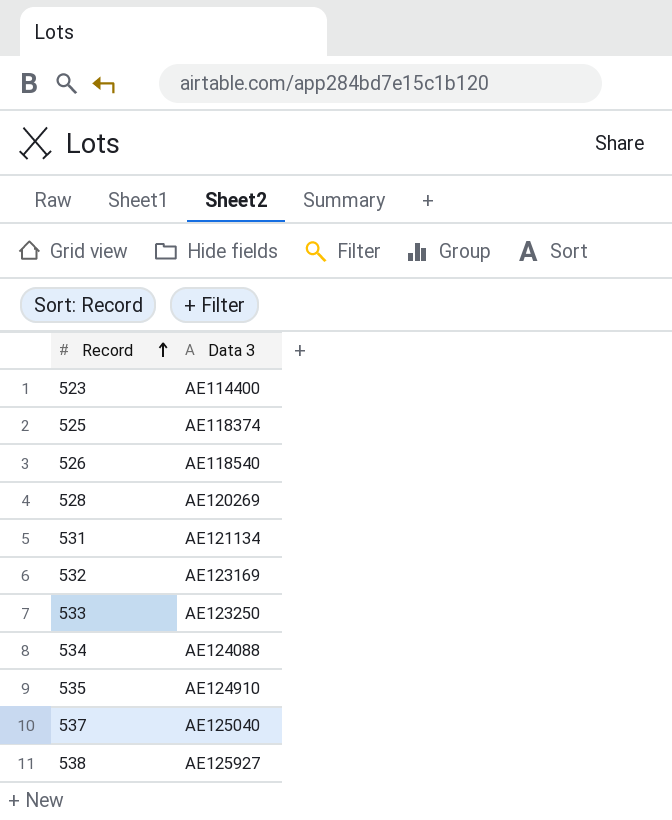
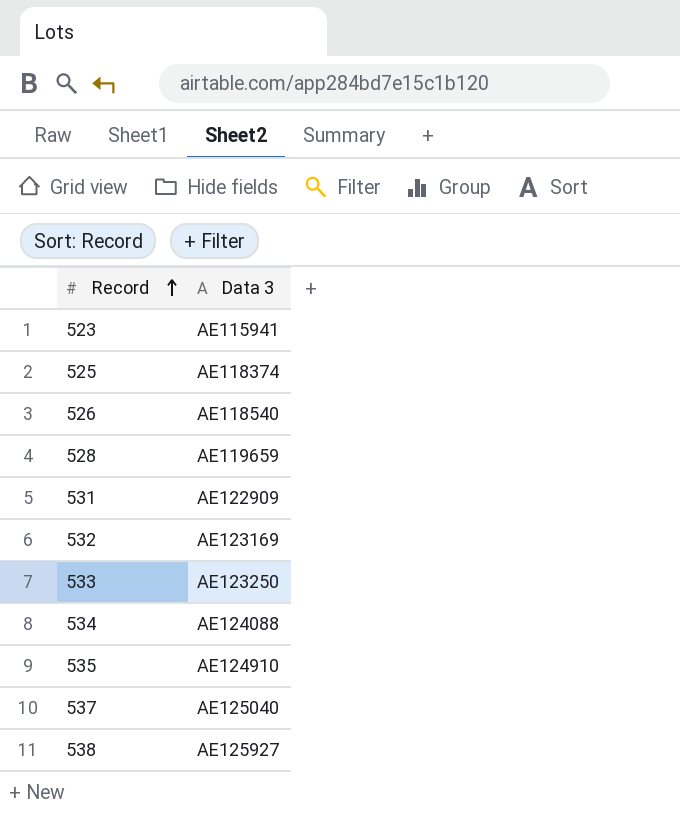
523 | Data 3: AE114400 -> AE115941
528 | Data 3: AE120269 -> AE119659
531 | Data 3: AE121134 -> AE122909

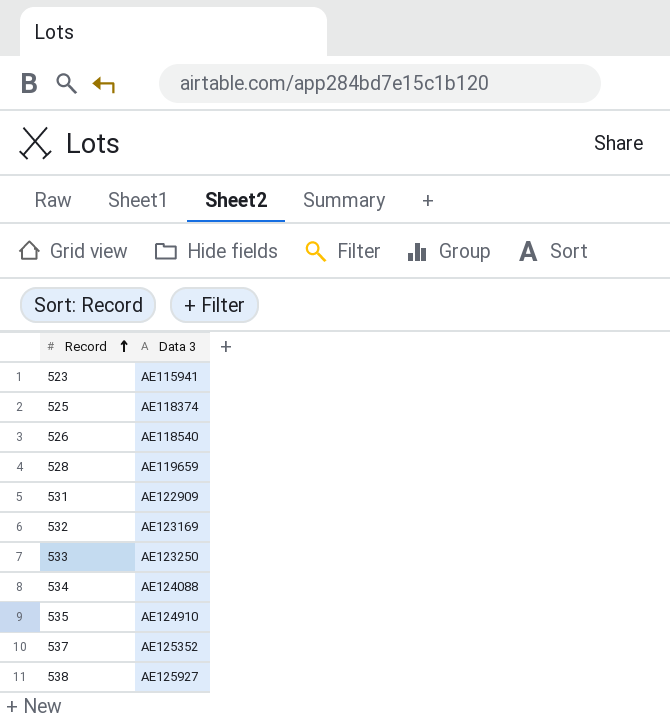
537 | Data 3: AE125040 -> AE125352

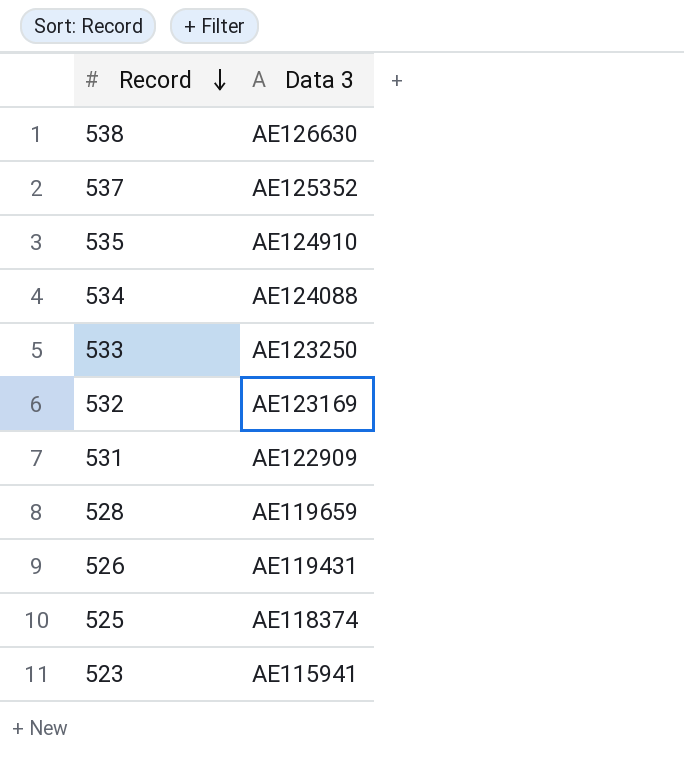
row order: Record ascending -> Record descending
538 | Data 3: AE125927 -> AE126630
526 | Data 3: AE118540 -> AE119431

